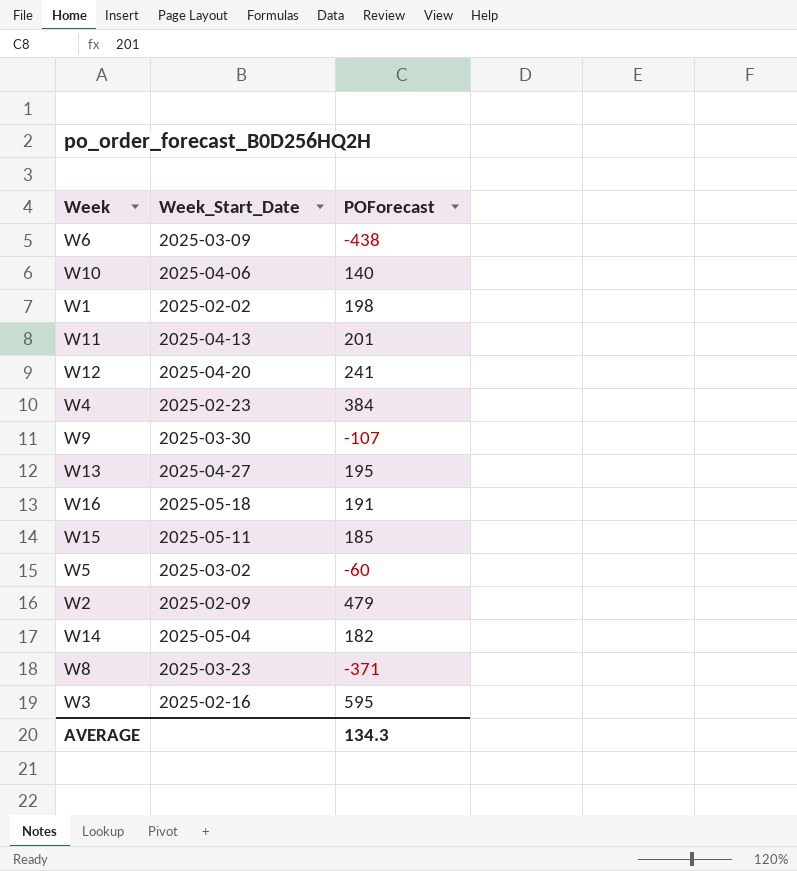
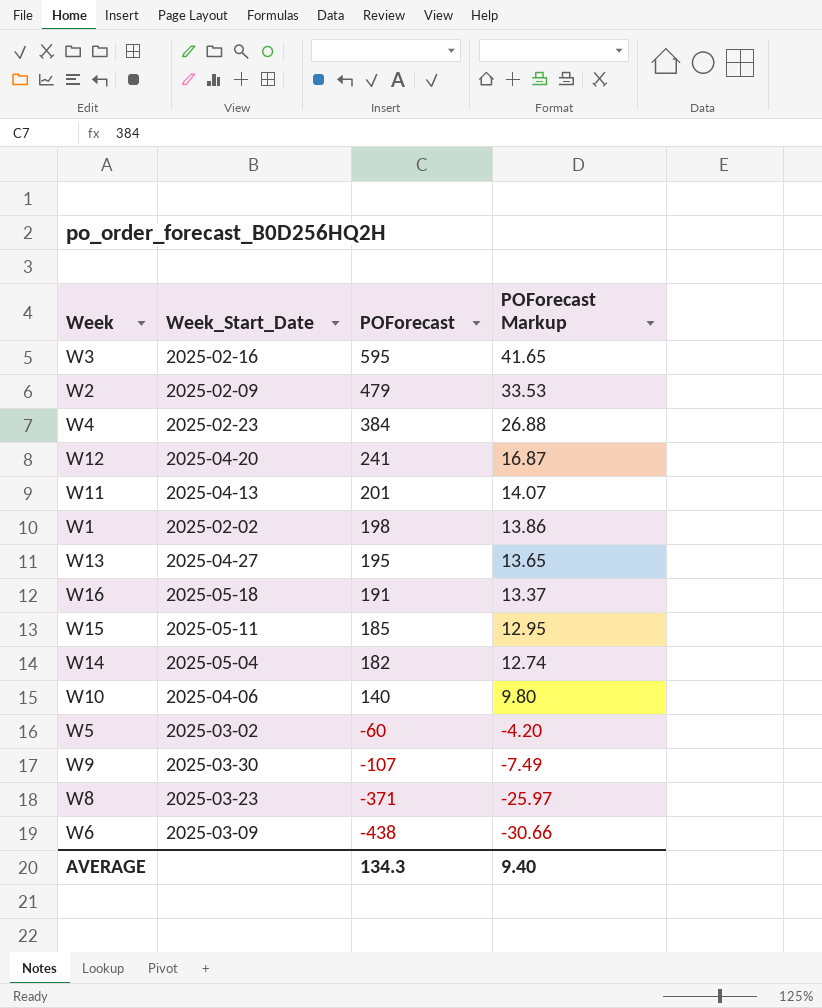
row order: none -> POForecast descending
column POForecast Markup | formula: none -> [POForecast] * 0.07

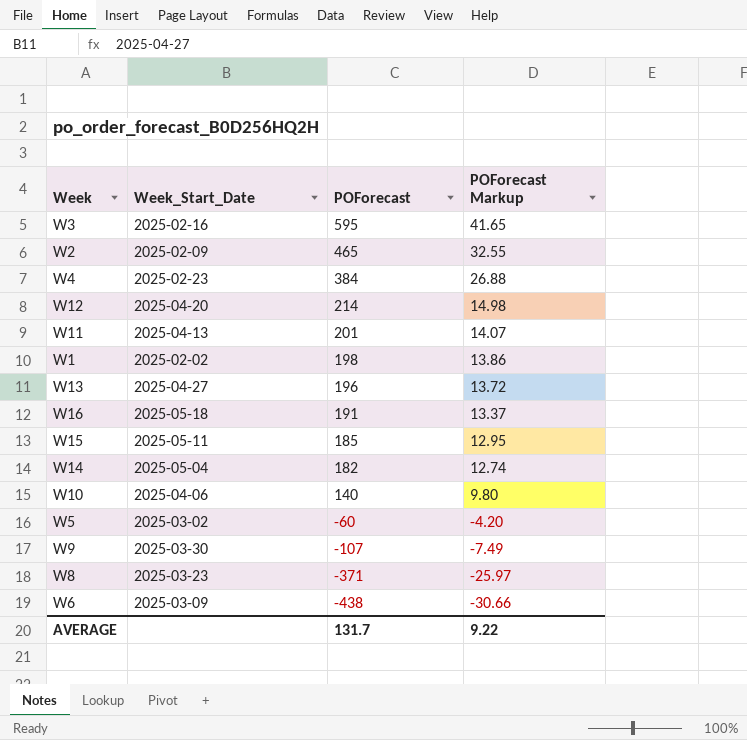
W2 | POForecast: 479 -> 465
W2 | POForecast Markup: 33.53 -> 32.55
W12 | POForecast: 241 -> 214
W12 | POForecast Markup: 16.87 -> 14.98
W13 | POForecast: 195 -> 196
W13 | POForecast Markup: 13.65 -> 13.72
AVERAGE | POForecast: 134.3 -> 131.7
AVERAGE | POForecast Markup: 9.40 -> 9.22

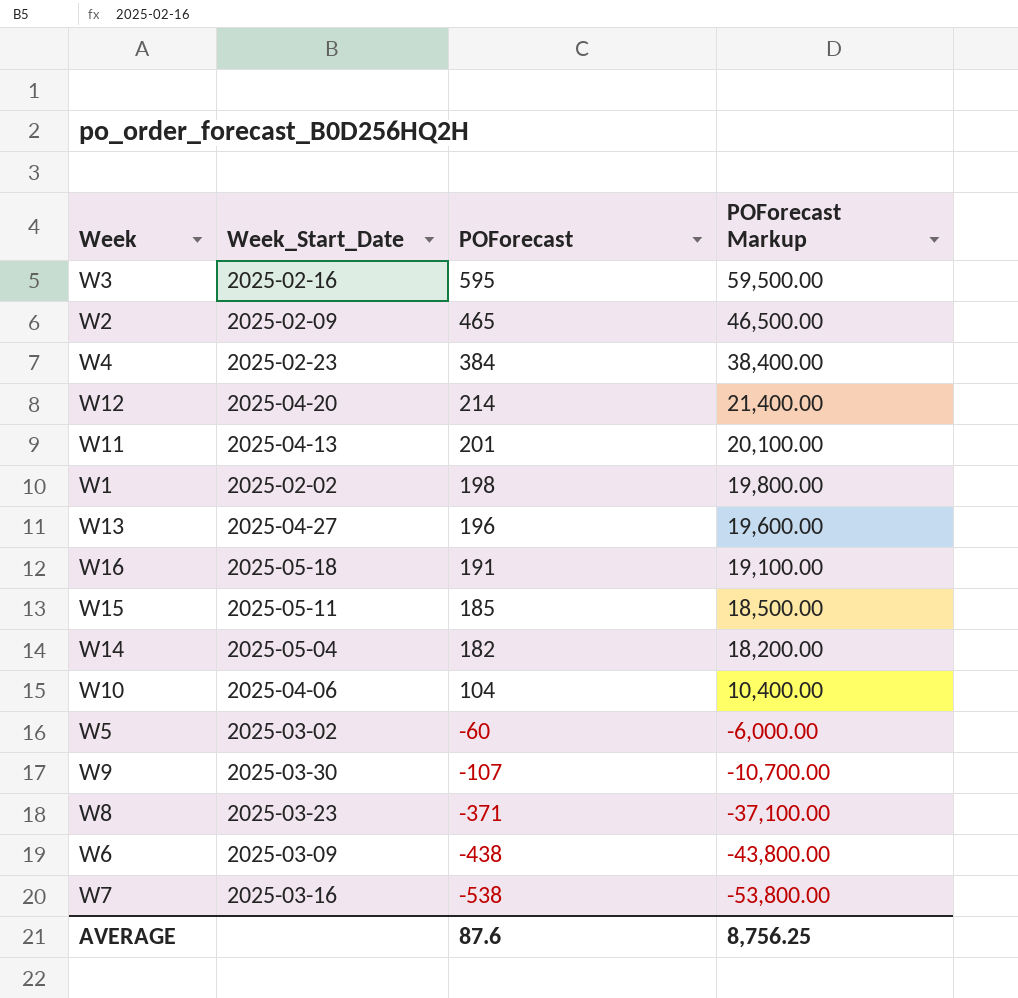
column POForecast Markup | formula: [POForecast] * 0.07 -> [POForecast] * 100
W10 | POForecast: 140 -> 104
row W7: none -> 2025-03-16 | -538 | -53,800.00
AVERAGE | POForecast: 131.7 -> 87.6
AVERAGE | POForecast Markup: 9.22 -> 8,756.25

